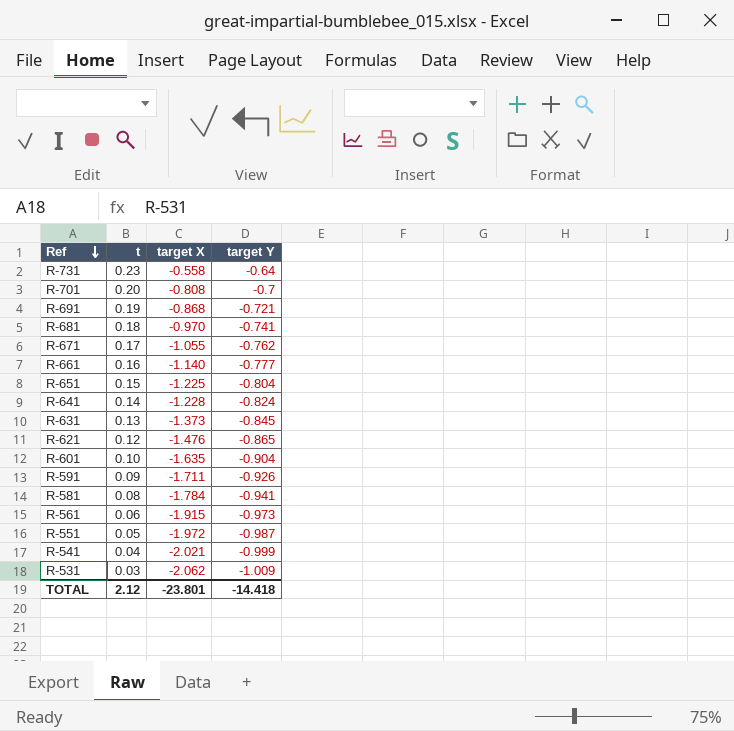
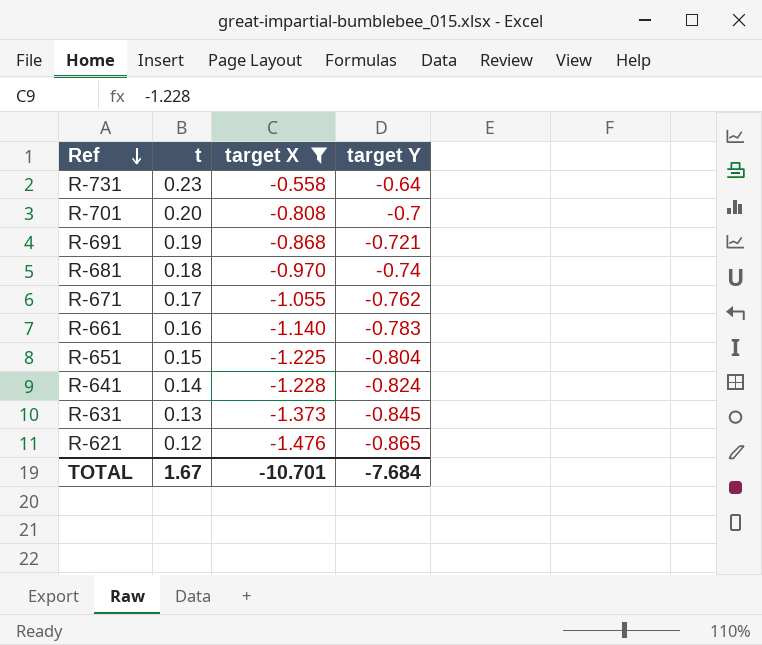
filter: none -> target X >= -1.476
R-681 | target Y: -0.741 -> -0.74
R-661 | target Y: -0.777 -> -0.783
TOTAL | t: 2.12 -> 1.67
TOTAL | target X: -23.801 -> -10.701
TOTAL | target Y: -14.418 -> -7.684

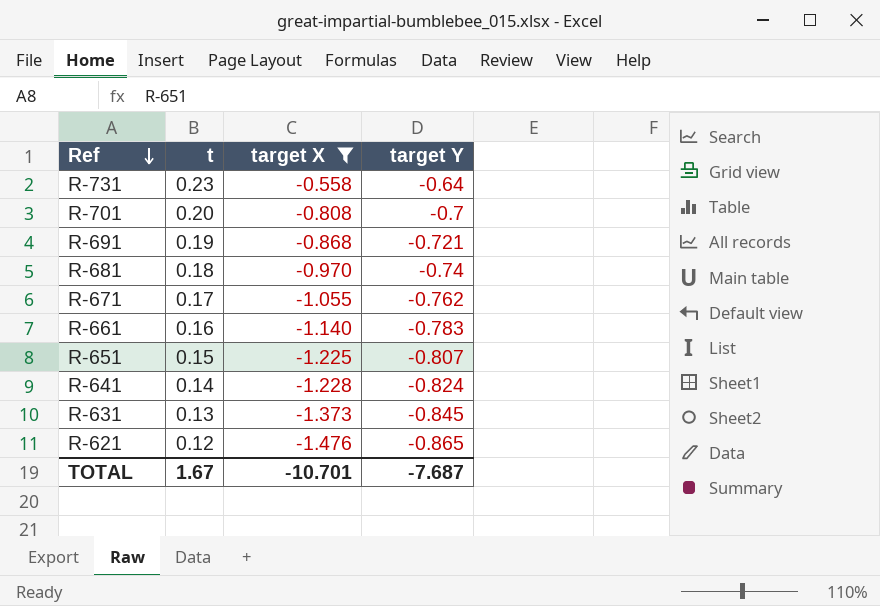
R-651 | target Y: -0.804 -> -0.807
TOTAL | target Y: -7.684 -> -7.687

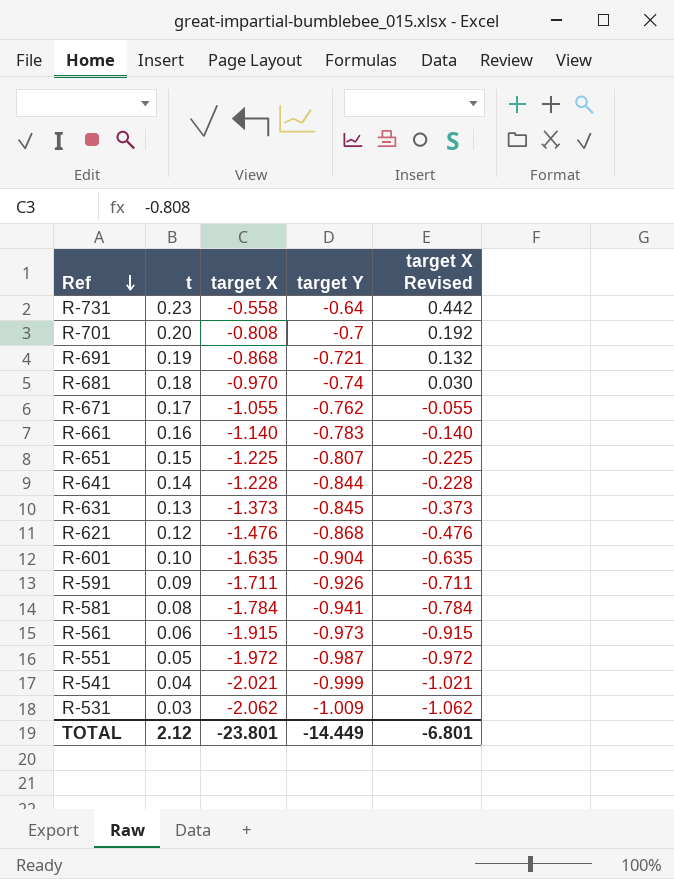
filter: target X >= -1.476 -> none
column target X Revised | formula: none -> [target X] + 1
R-641 | target Y: -0.824 -> -0.844
R-621 | target Y: -0.865 -> -0.868
TOTAL | t: 1.67 -> 2.12
TOTAL | target X: -10.701 -> -23.801
TOTAL | target Y: -7.687 -> -14.449

